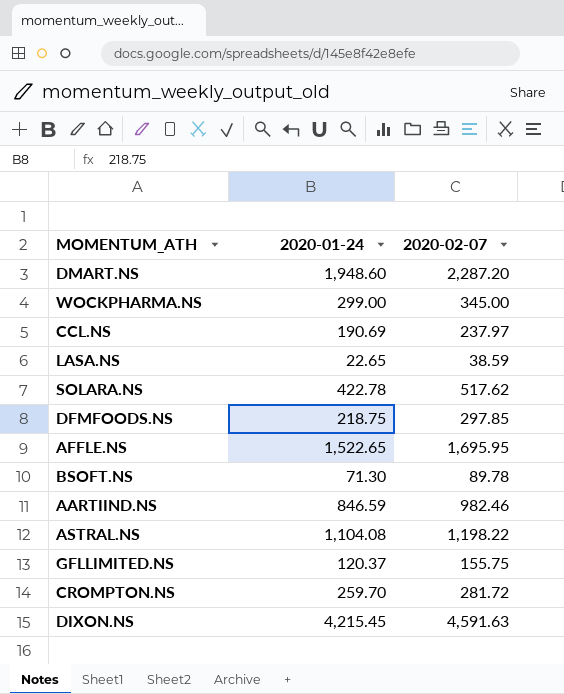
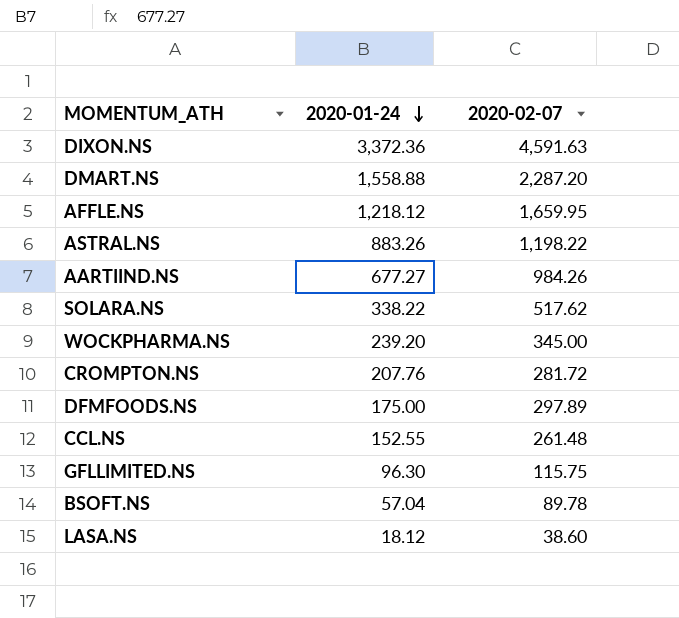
row order: none -> 2020-01-24 descending
DIXON.NS | 2020-01-24: 4,215.45 -> 3,372.36
DMART.NS | 2020-01-24: 1,948.60 -> 1,558.88
AFFLE.NS | 2020-01-24: 1,522.65 -> 1,218.12
AFFLE.NS | 2020-02-07: 1,695.95 -> 1,659.95
ASTRAL.NS | 2020-01-24: 1,104.08 -> 883.26
AARTIIND.NS | 2020-01-24: 846.59 -> 677.27
AARTIIND.NS | 2020-02-07: 982.46 -> 984.26
SOLARA.NS | 2020-01-24: 422.78 -> 338.22
WOCKPHARMA.NS | 2020-01-24: 299.00 -> 239.20
CROMPTON.NS | 2020-01-24: 259.70 -> 207.76
DFMFOODS.NS | 2020-01-24: 218.75 -> 175.00
DFMFOODS.NS | 2020-02-07: 297.85 -> 297.89
CCL.NS | 2020-01-24: 190.69 -> 152.55
CCL.NS | 2020-02-07: 237.97 -> 261.48
GFLLIMITED.NS | 2020-01-24: 120.37 -> 96.30
GFLLIMITED.NS | 2020-02-07: 155.75 -> 115.75
BSOFT.NS | 2020-01-24: 71.30 -> 57.04
LASA.NS | 2020-01-24: 22.65 -> 18.12
LASA.NS | 2020-02-07: 38.59 -> 38.60

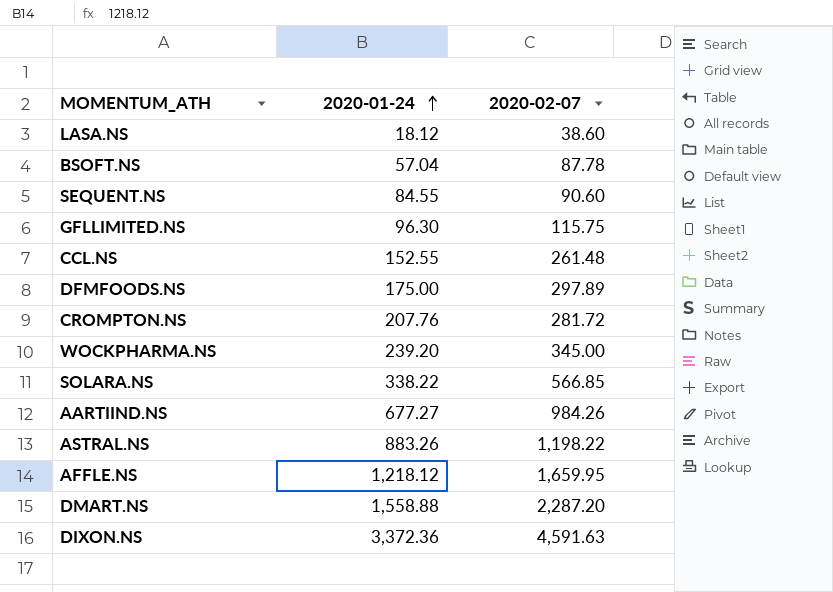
row order: 2020-01-24 descending -> 2020-01-24 ascending
BSOFT.NS | 2020-02-07: 89.78 -> 87.78
row SEQUENT.NS: none -> 84.55 | 90.60
SOLARA.NS | 2020-02-07: 517.62 -> 566.85

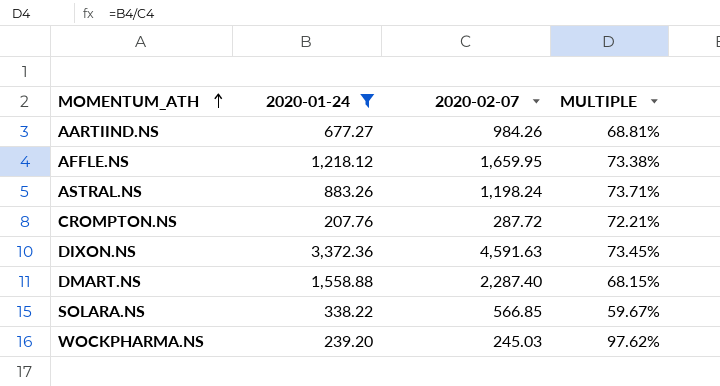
filter: none -> 2020-01-24 >= 207.76
row order: 2020-01-24 ascending -> MOMENTUM_ATH ascending
column MULTIPLE | formula: none -> [2020-01-24] / [2020-02-07]
ASTRAL.NS | 2020-02-07: 1,198.22 -> 1,198.24
CROMPTON.NS | 2020-02-07: 281.72 -> 287.72
DMART.NS | 2020-02-07: 2,287.20 -> 2,287.40
WOCKPHARMA.NS | 2020-02-07: 345.00 -> 245.03

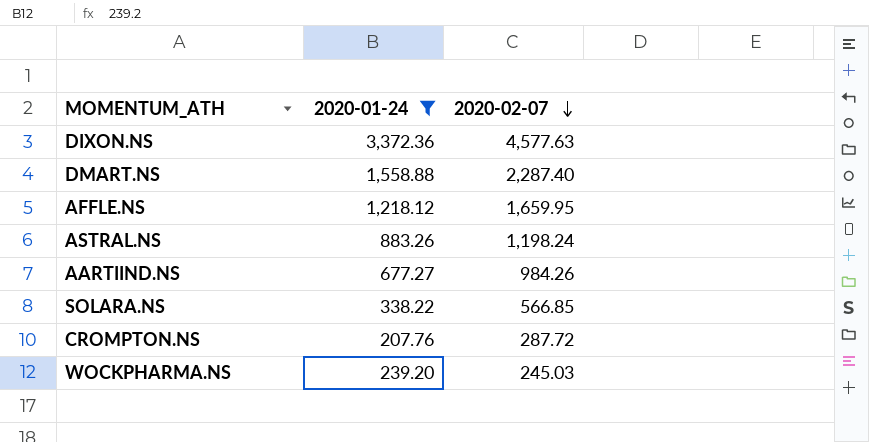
row order: MOMENTUM_ATH ascending -> 2020-02-07 descending
column MULTIPLE | formula: [2020-01-24] / [2020-02-07] -> none
DIXON.NS | 2020-02-07: 4,591.63 -> 4,577.63

